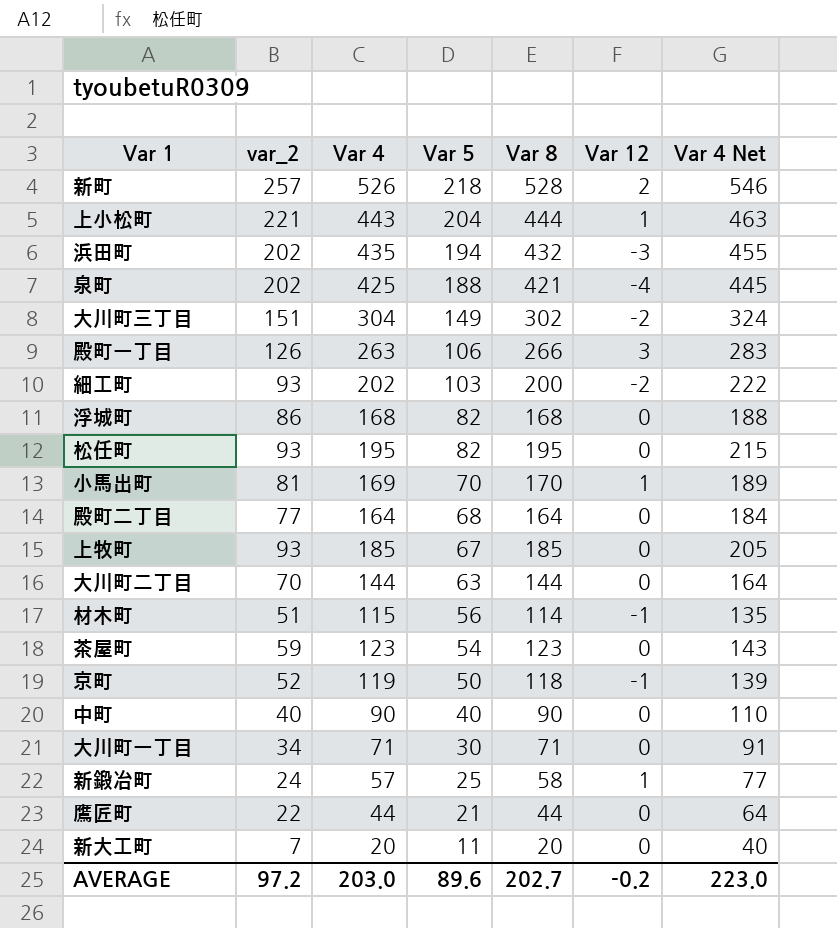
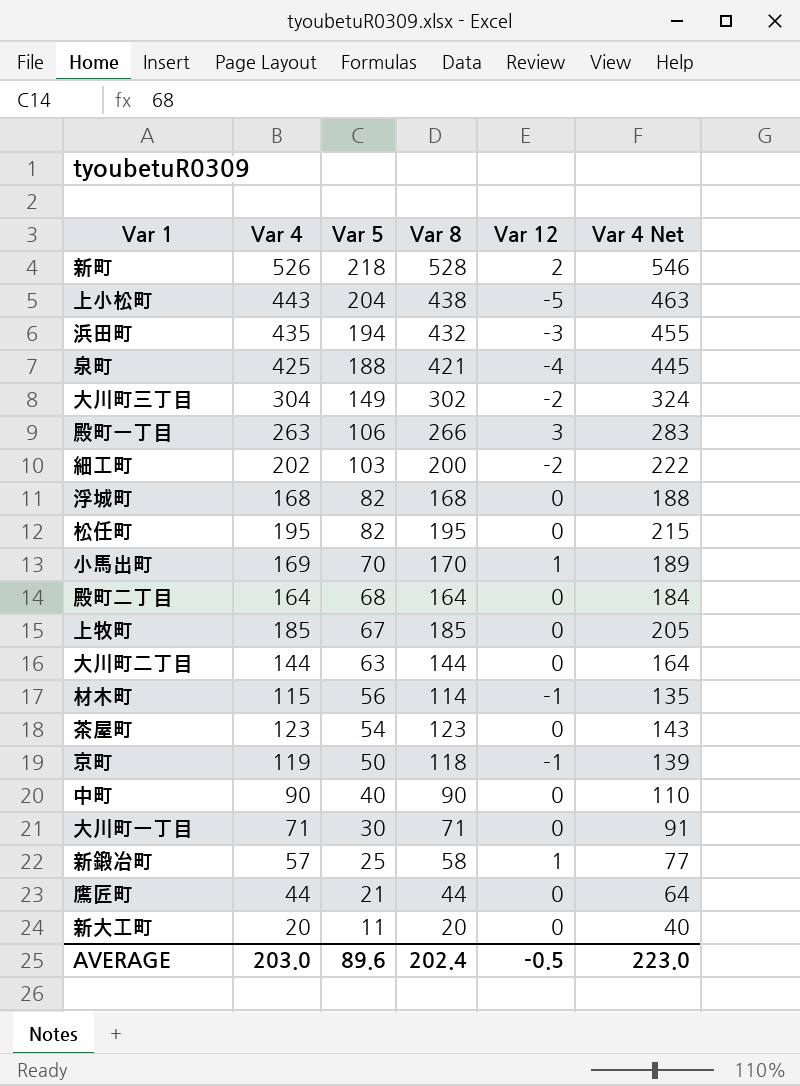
column var_2 | position: 2 -> none
上小松町 | Var 8: 444 -> 438
上小松町 | Var 12: 1 -> -5
AVERAGE | Var 8: 202.7 -> 202.4
AVERAGE | Var 12: -0.2 -> -0.5

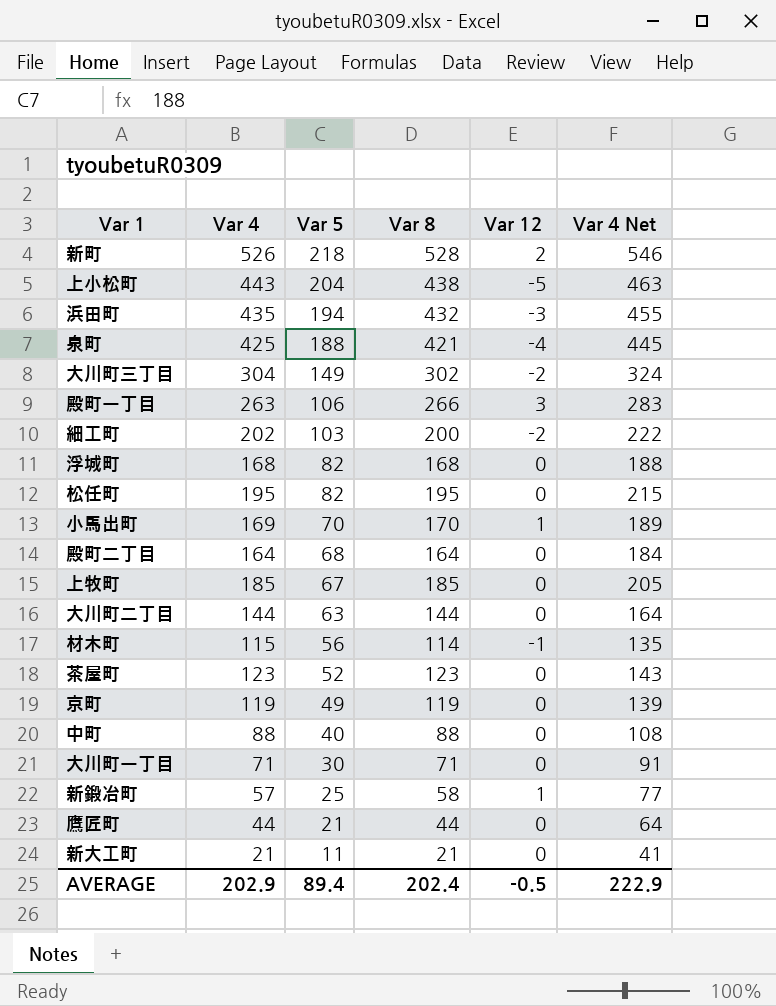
茶屋町 | Var 5: 54 -> 52
京町 | Var 5: 50 -> 49
京町 | Var 8: 118 -> 119
京町 | Var 12: -1 -> 0
中町 | Var 4: 90 -> 88
中町 | Var 8: 90 -> 88
中町 | Var 4 Net: 110 -> 108
新大工町 | Var 4: 20 -> 21
新大工町 | Var 8: 20 -> 21
新大工町 | Var 4 Net: 40 -> 41
AVERAGE | Var 4: 203.0 -> 202.9
AVERAGE | Var 5: 89.6 -> 89.4
AVERAGE | Var 4 Net: 223.0 -> 222.9

